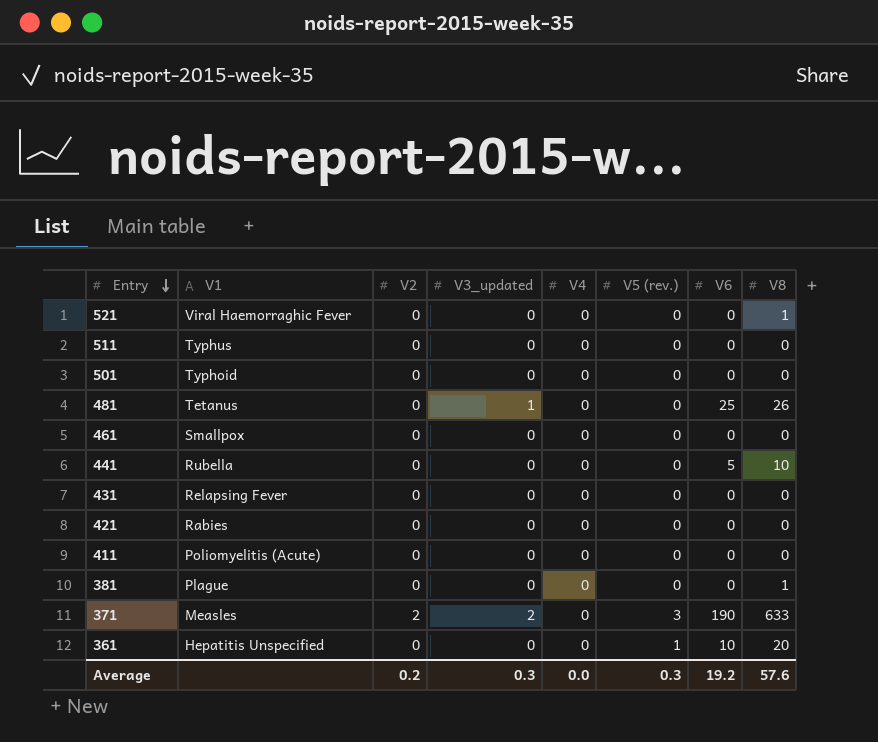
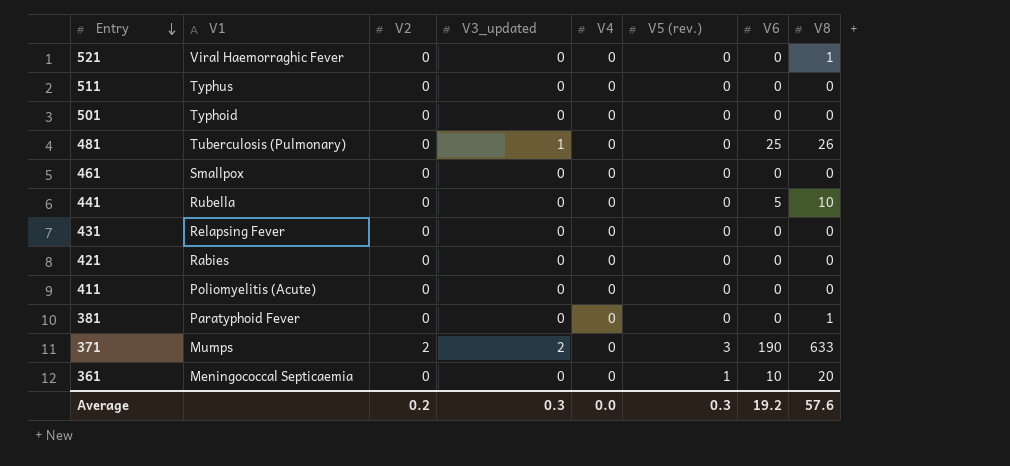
481 | V1: Tetanus -> Tuberculosis (Pulmonary)
381 | V1: Plague -> Paratyphoid Fever
371 | V1: Measles -> Mumps
361 | V1: Hepatitis Unspecified -> Meningococcal Septicaemia

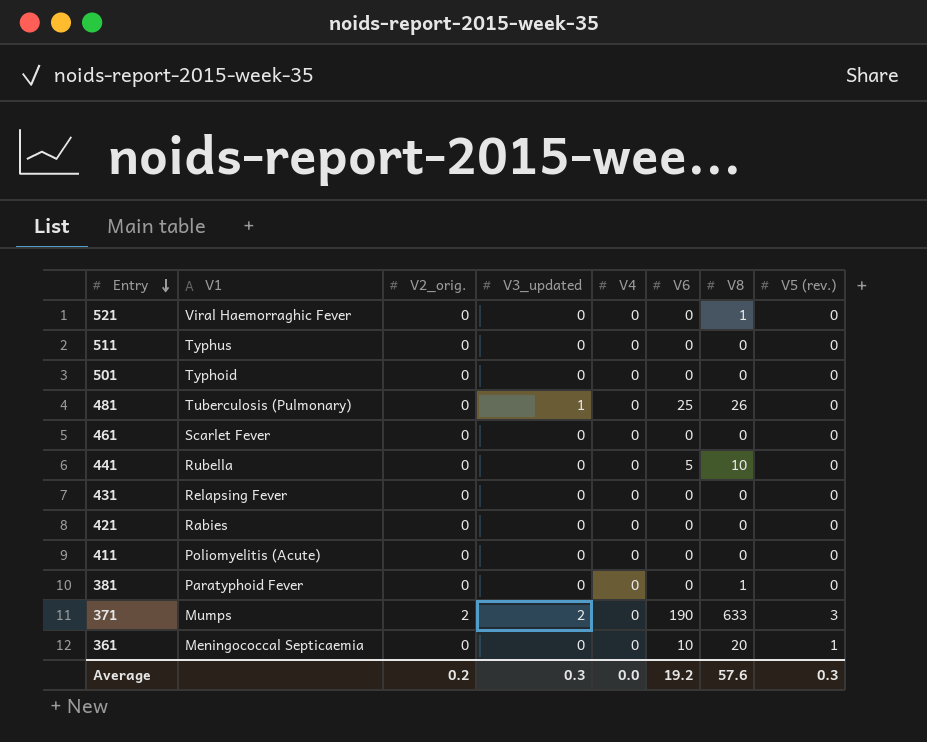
column name: V2 -> V2_orig.
column V5 (rev.) | position: 6 -> 8
461 | V1: Smallpox -> Scarlet Fever

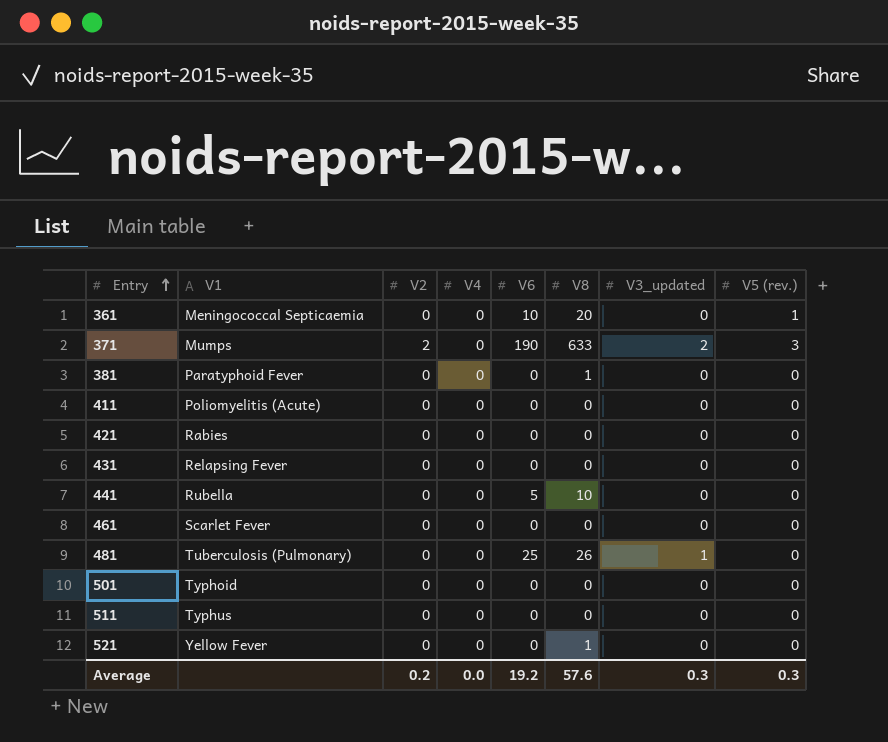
row order: Entry descending -> Entry ascending
column name: V2_orig. -> V2
column V3_updated | position: 4 -> 7
521 | V1: Viral Haemorraghic Fever -> Yellow Fever

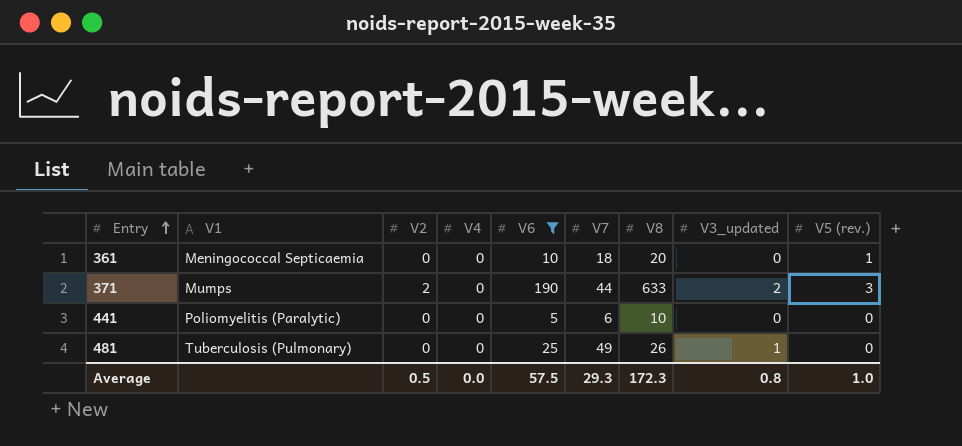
filter: none -> V6 != 0
column V7 | position: none -> 6
441 | V1: Rubella -> Poliomyelitis (Paralytic)
Average | V2: 0.2 -> 0.5
Average | V6: 19.2 -> 57.5
Average | V8: 57.6 -> 172.3
Average | V3_updated: 0.3 -> 0.8
Average | V5 (rev.): 0.3 -> 1.0

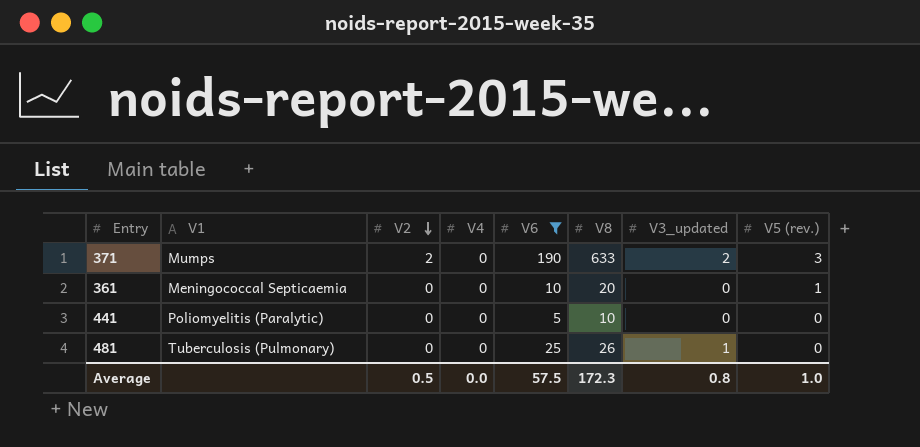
row order: Entry ascending -> V2 descending
column V7 | position: 6 -> none

